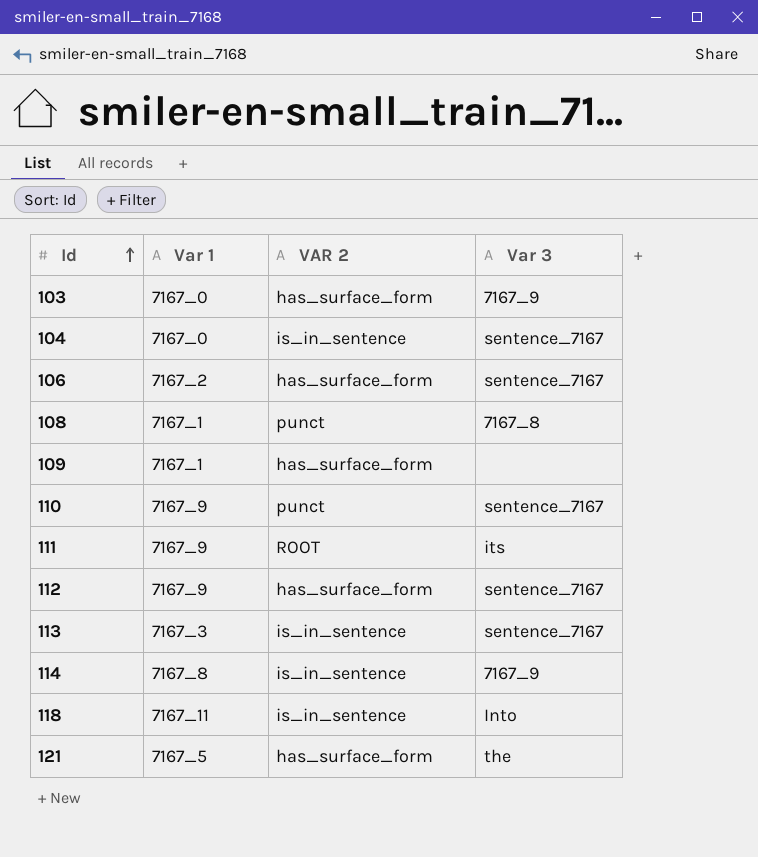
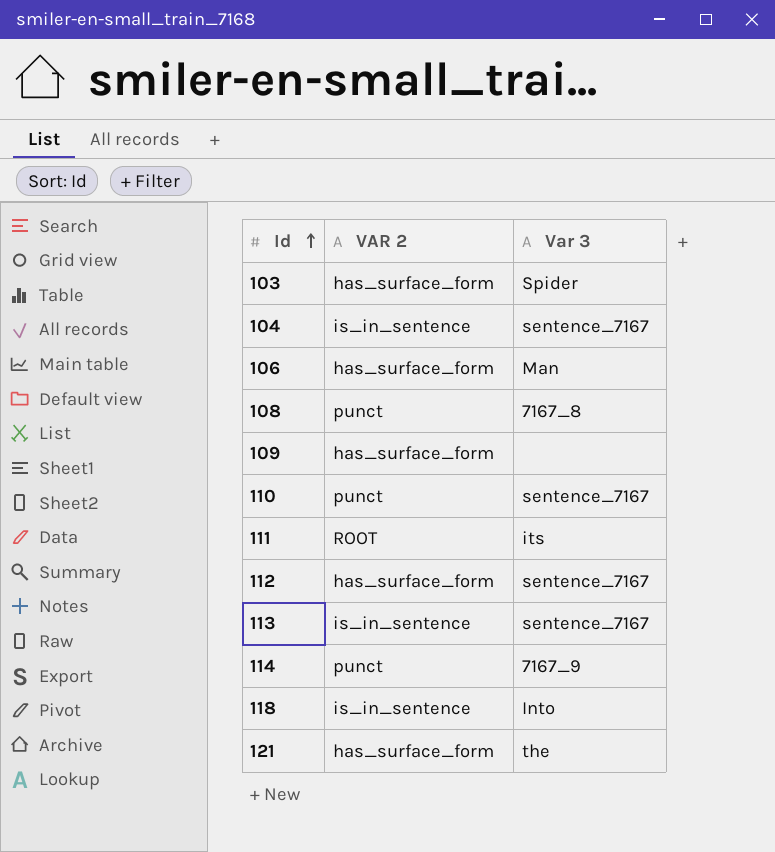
column Var 1 | position: 2 -> none
103 | Var 3: 7167_9 -> Spider
106 | Var 3: sentence_7167 -> Man
114 | VAR 2: is_in_sentence -> punct

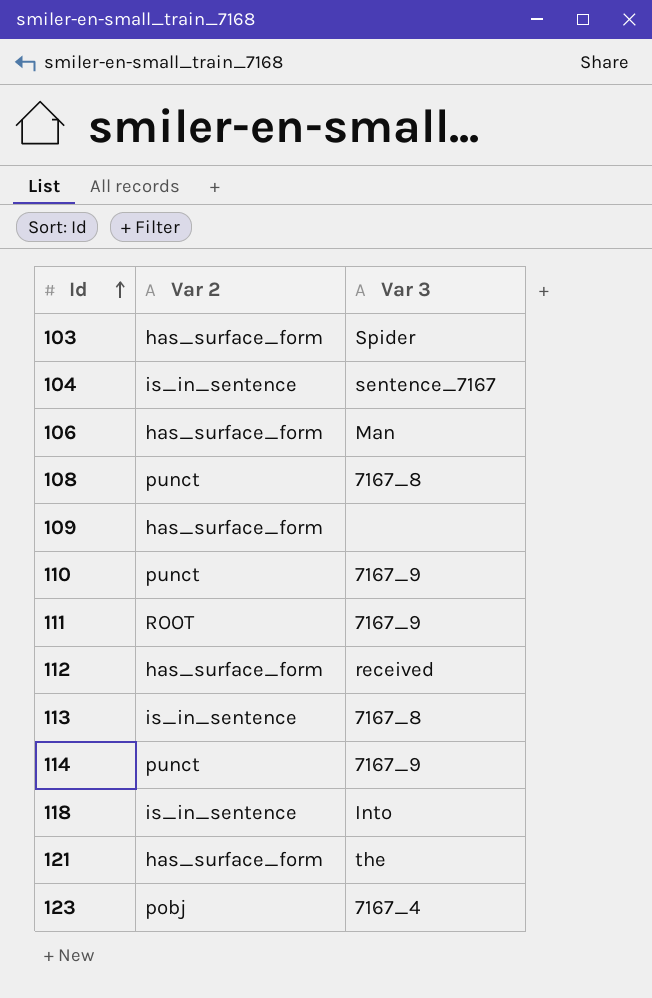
column name: VAR 2 -> Var 2
110 | Var 3: sentence_7167 -> 7167_9
111 | Var 3: its -> 7167_9
112 | Var 3: sentence_7167 -> received
113 | Var 3: sentence_7167 -> 7167_8
row 123: none -> pobj | 7167_4

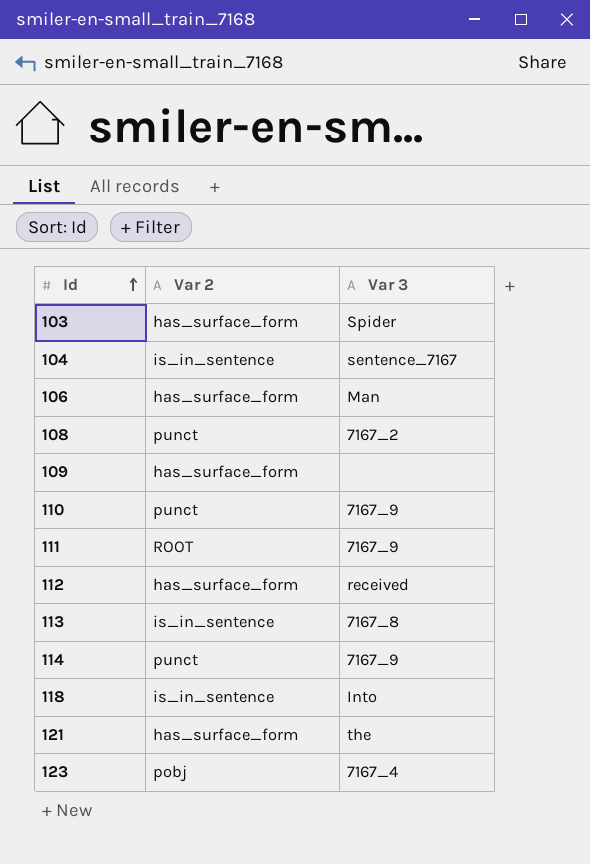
108 | Var 3: 7167_8 -> 7167_2

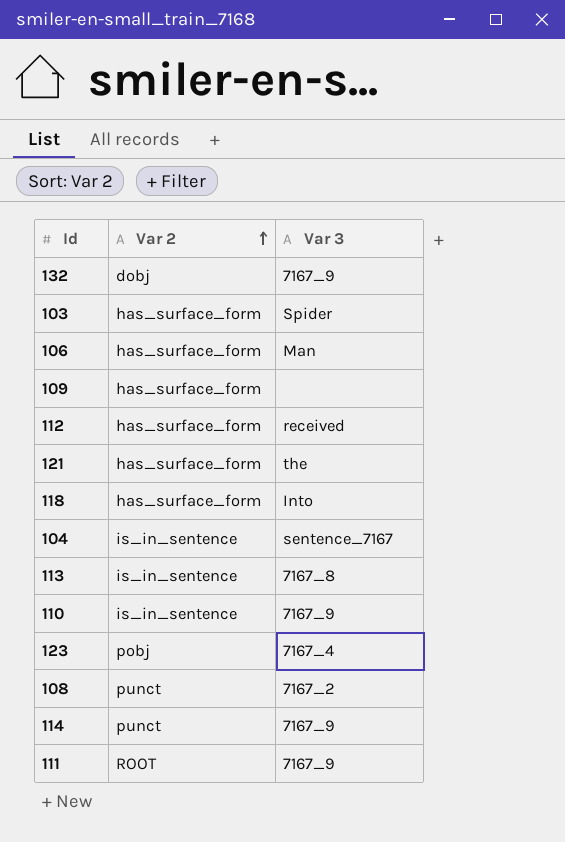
row order: Id ascending -> Var 2 ascending
row 132: none -> dobj | 7167_9
118 | Var 2: is_in_sentence -> has_surface_form
110 | Var 2: punct -> is_in_sentence

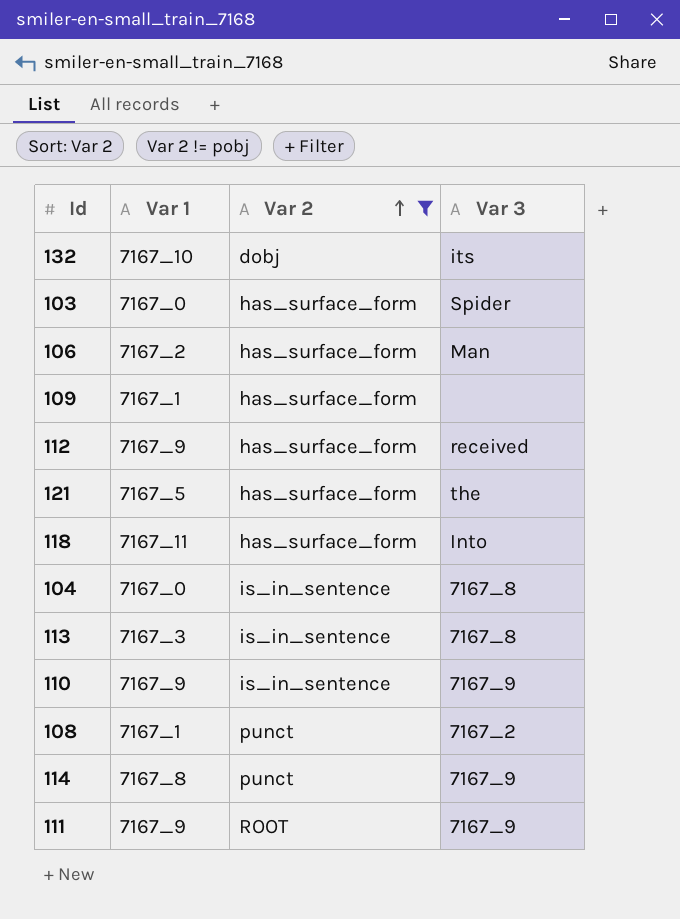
filter: none -> Var 2 != pobj
column Var 1 | position: none -> 2
132 | Var 3: 7167_9 -> its
104 | Var 3: sentence_7167 -> 7167_8

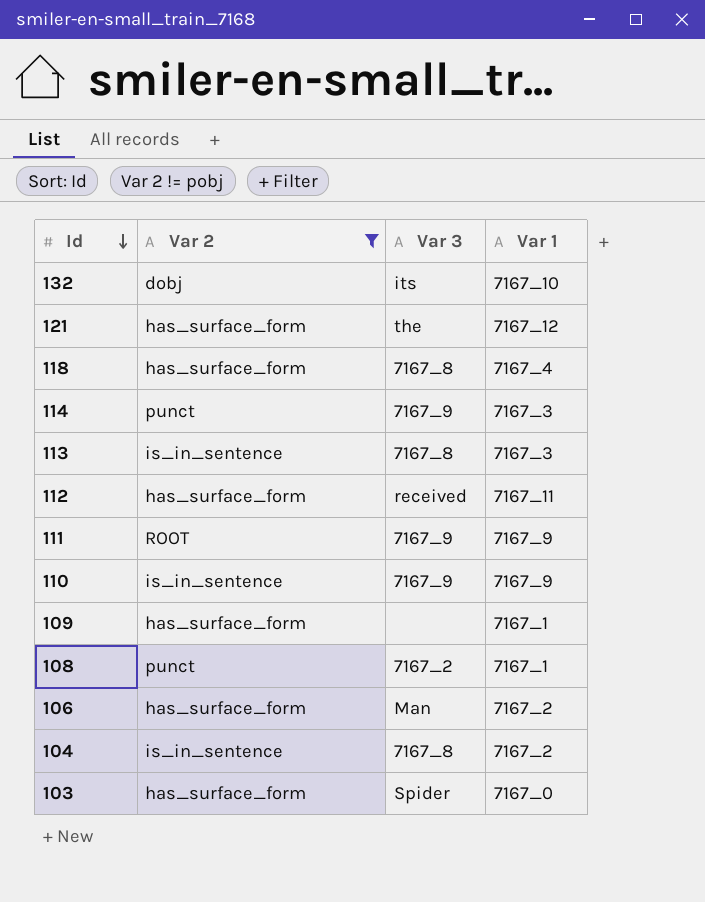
row order: Var 2 ascending -> Id descending
column Var 1 | position: 2 -> 4
121 | Var 1: 7167_5 -> 7167_12
118 | Var 3: Into -> 7167_8
118 | Var 1: 7167_11 -> 7167_4
114 | Var 1: 7167_8 -> 7167_3
112 | Var 1: 7167_9 -> 7167_11
104 | Var 1: 7167_0 -> 7167_2

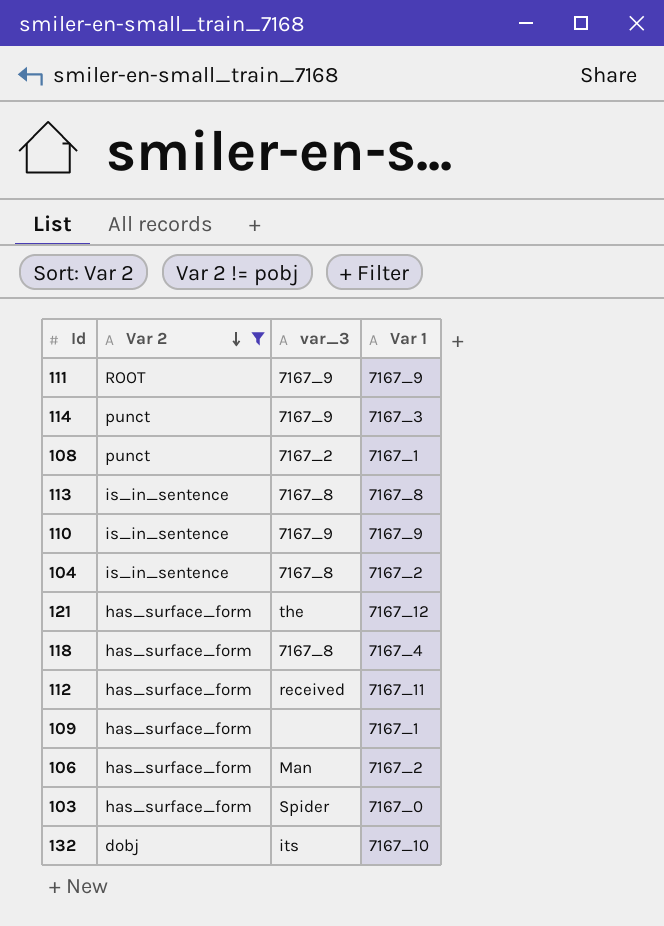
row order: Id descending -> Var 2 descending
column name: Var 3 -> var_3
113 | Var 1: 7167_3 -> 7167_8

